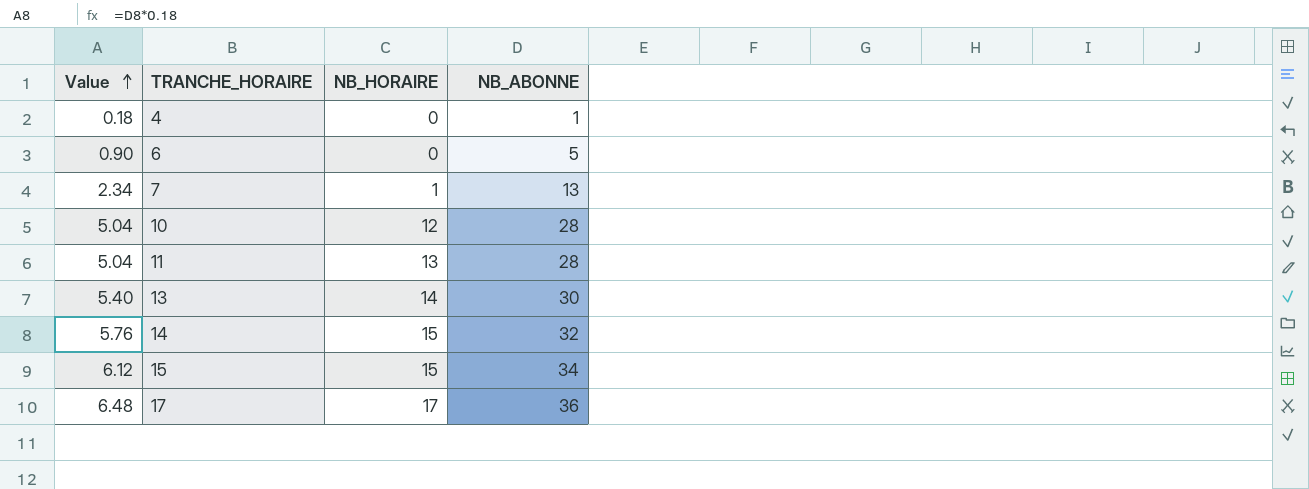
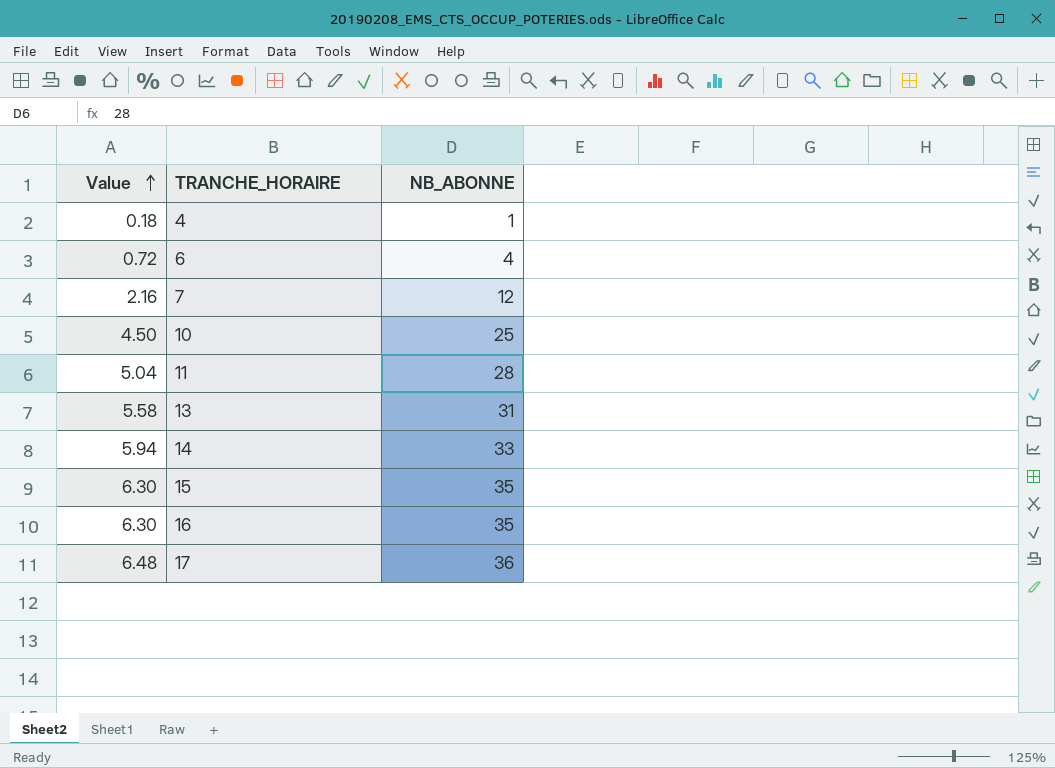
column NB_HORAIRE | position: 3 -> none
6 | Value: 0.90 -> 0.72
6 | NB_ABONNE: 5 -> 4
7 | Value: 2.34 -> 2.16
7 | NB_ABONNE: 13 -> 12
10 | Value: 5.04 -> 4.50
10 | NB_ABONNE: 28 -> 25
13 | Value: 5.40 -> 5.58
13 | NB_ABONNE: 30 -> 31
14 | Value: 5.76 -> 5.94
14 | NB_ABONNE: 32 -> 33
15 | Value: 6.12 -> 6.30
15 | NB_ABONNE: 34 -> 35
row 16: none -> 6.30 | 35

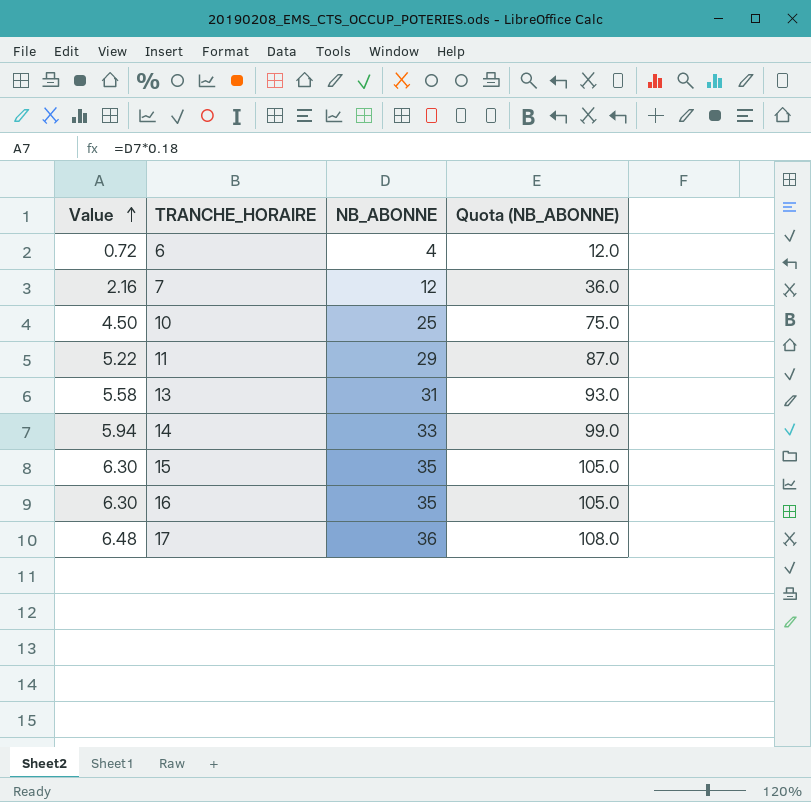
column Quota (NB_ABONNE) | formula: none -> [NB_ABONNE] * 3
row 4: 0.18 | 1 -> none
11 | Value: 5.04 -> 5.22
11 | NB_ABONNE: 28 -> 29

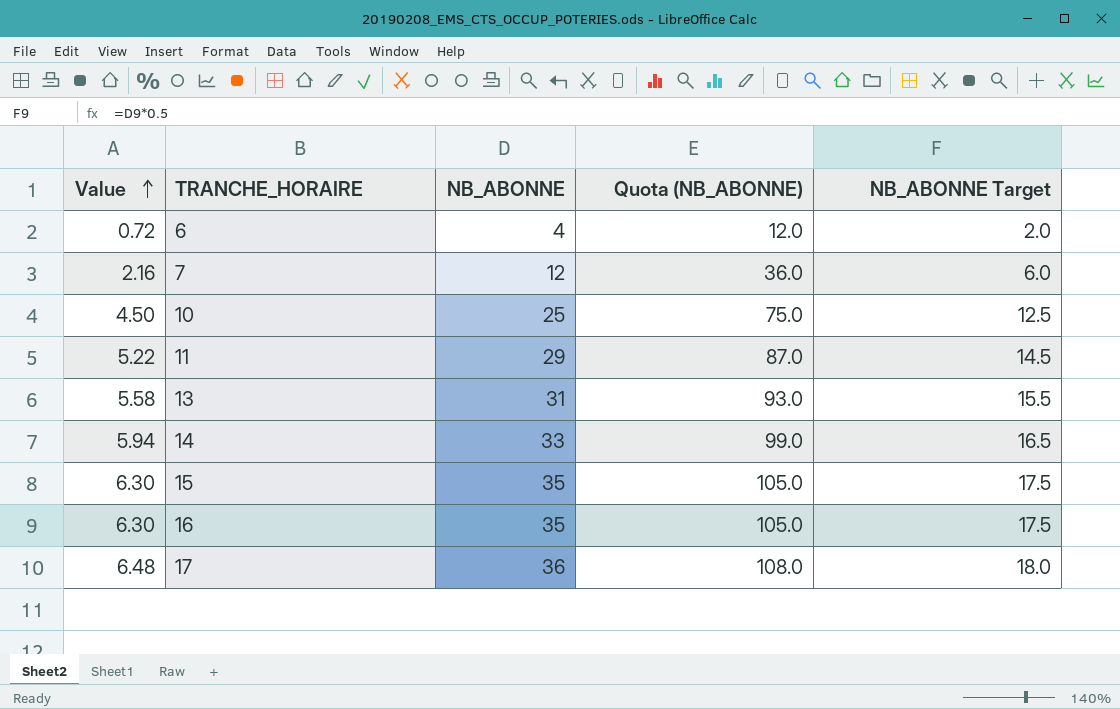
column NB_ABONNE Target | formula: none -> [NB_ABONNE] * 0.5

